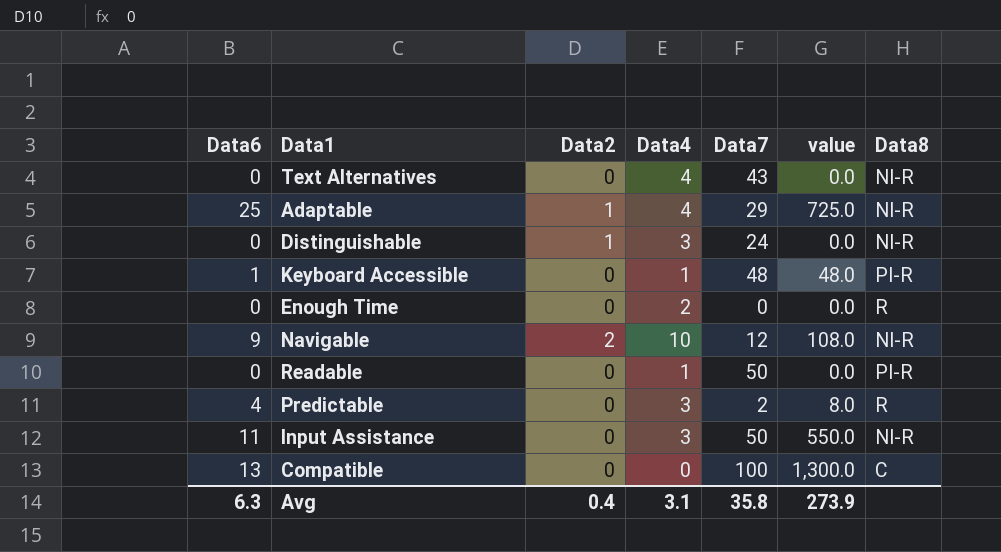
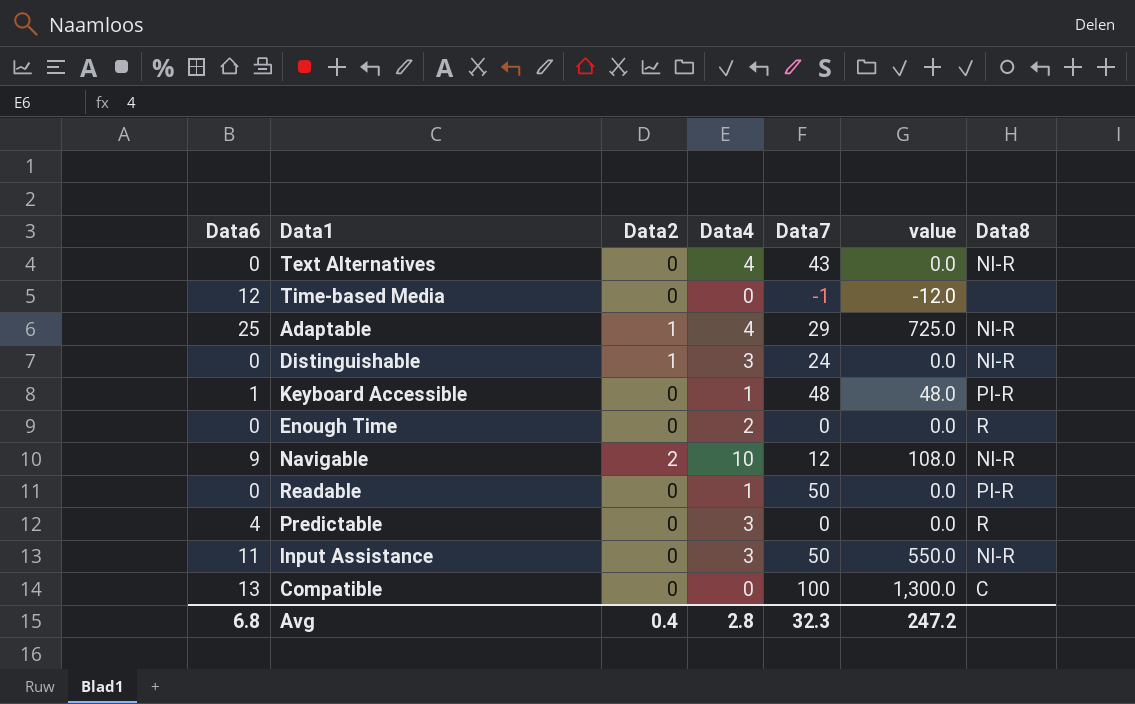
row Time-based Media: none -> 12 | 0 | 0 | -1 | -12.0 | none
Predictable | Data7: 2 -> 0
Predictable | value: 8.0 -> 0.0
Avg | Data6: 6.3 -> 6.8
Avg | Data4: 3.1 -> 2.8
Avg | Data7: 35.8 -> 32.3
Avg | value: 273.9 -> 247.2

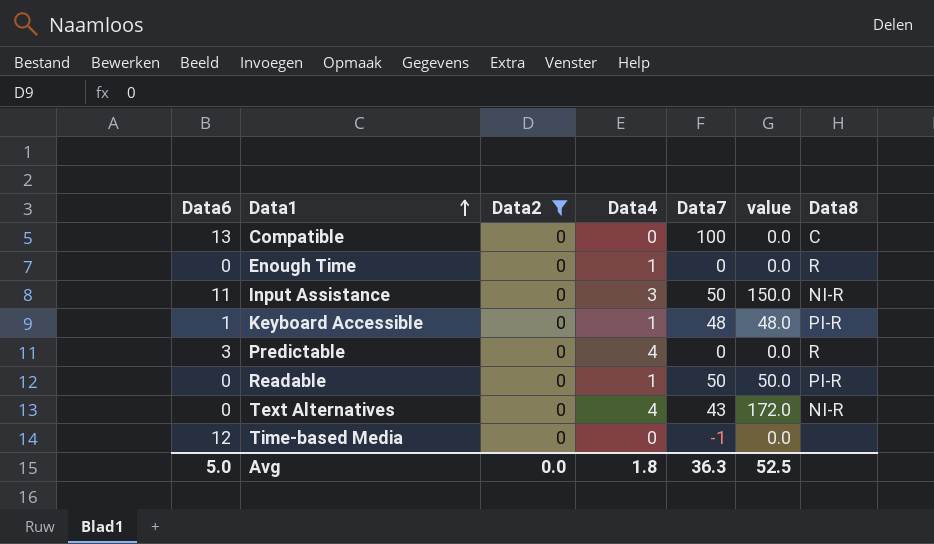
filter: none -> Data2 = 0
row order: none -> Data1 ascending
column value | formula: [Data6] * [Data7] -> [Data4] * [Data7]
Enough Time | Data4: 2 -> 1
Predictable | Data6: 4 -> 3
Predictable | Data4: 3 -> 4
Avg | Data6: 6.8 -> 5.0
Avg | Data2: 0.4 -> 0.0
Avg | Data4: 2.8 -> 1.8
Avg | Data7: 32.3 -> 36.3
Avg | value: 247.2 -> 52.5

